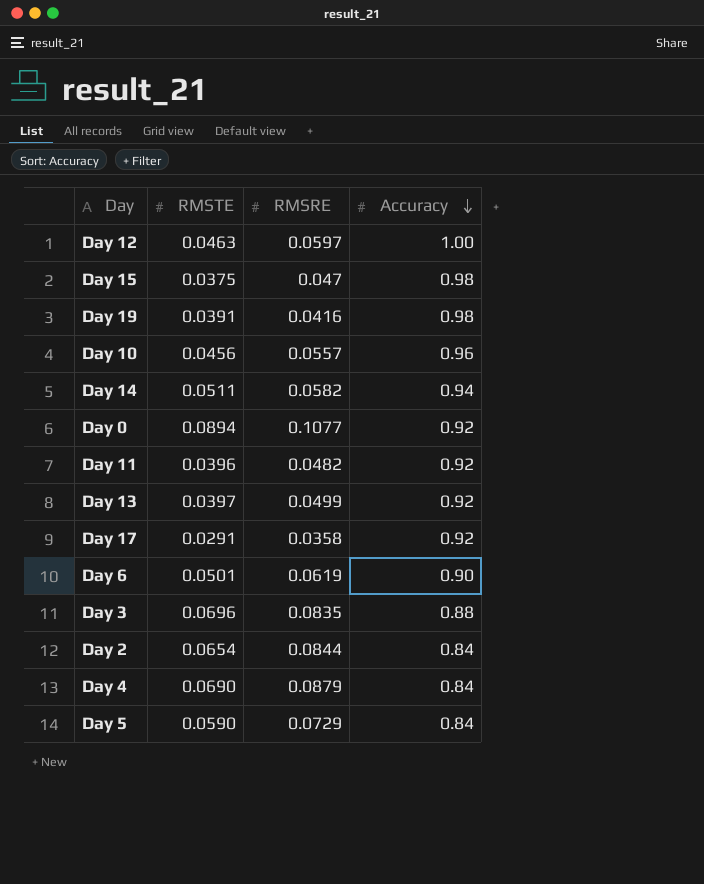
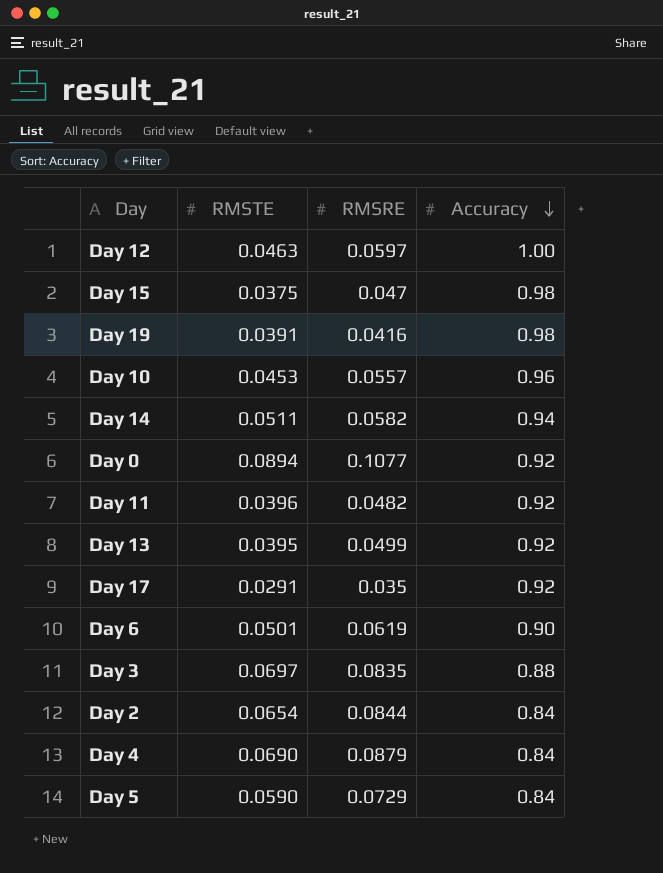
Day 10 | RMSTE: 0.0456 -> 0.0453
Day 13 | RMSTE: 0.0397 -> 0.0395
Day 17 | RMSRE: 0.0358 -> 0.035
Day 3 | RMSTE: 0.0696 -> 0.0697

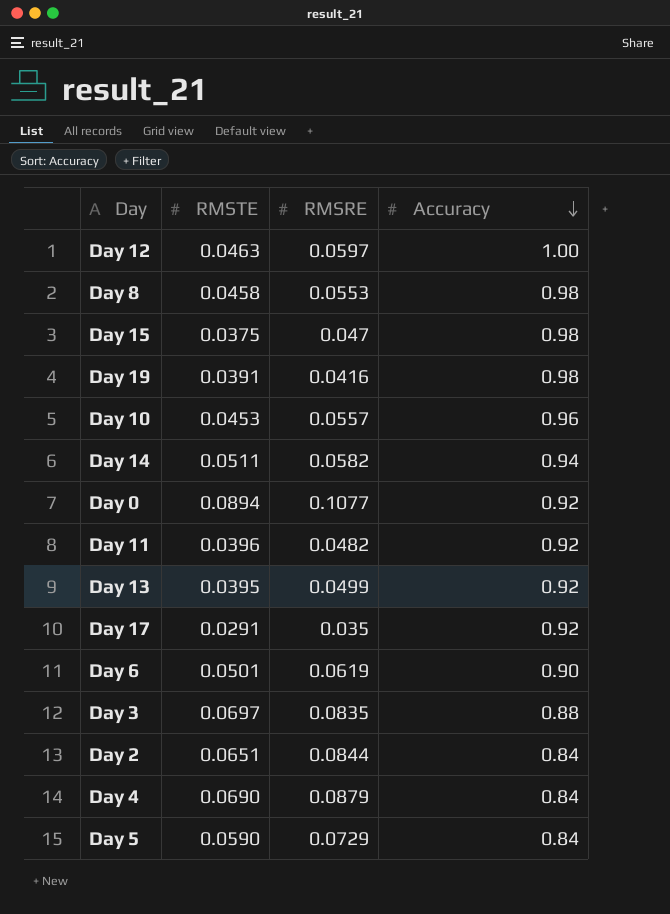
row Day 8: none -> 0.0458 | 0.0553 | 0.98
Day 2 | RMSTE: 0.0654 -> 0.0651

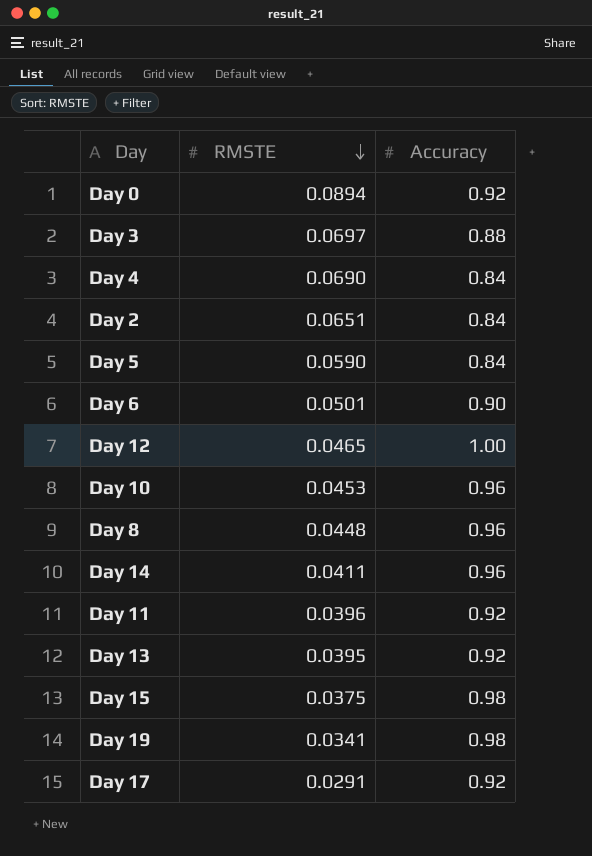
row order: Accuracy descending -> RMSTE descending
column RMSRE | position: 3 -> none
Day 12 | RMSTE: 0.0463 -> 0.0465
Day 8 | RMSTE: 0.0458 -> 0.0448
Day 8 | Accuracy: 0.98 -> 0.96
Day 14 | RMSTE: 0.0511 -> 0.0411
Day 14 | Accuracy: 0.94 -> 0.96
Day 19 | RMSTE: 0.0391 -> 0.0341

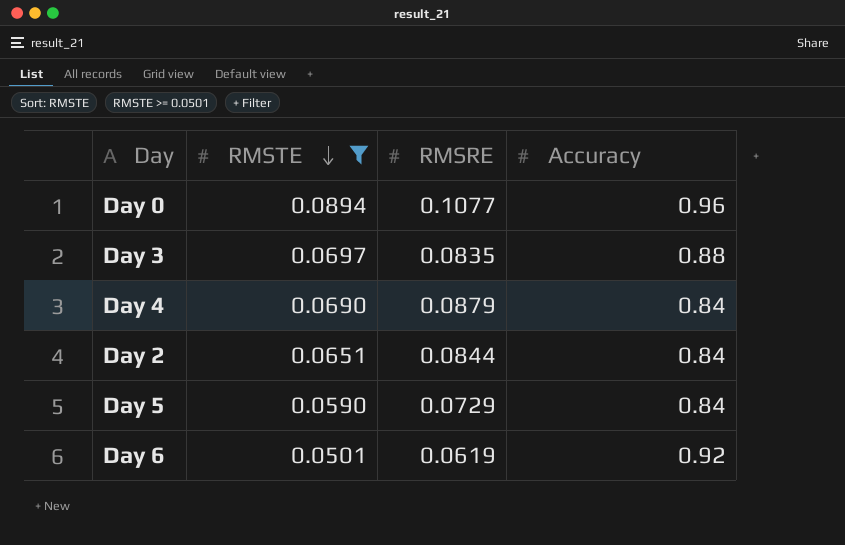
filter: none -> RMSTE >= 0.0501
column RMSRE | position: none -> 3
Day 0 | Accuracy: 0.92 -> 0.96
Day 6 | Accuracy: 0.90 -> 0.92

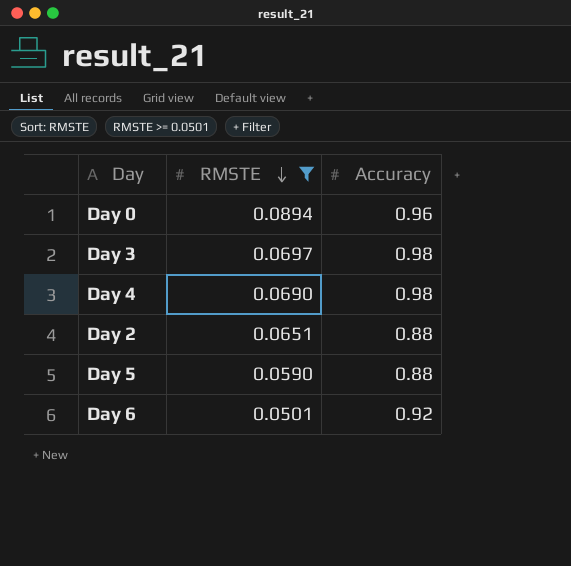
column RMSRE | position: 3 -> none
Day 3 | Accuracy: 0.88 -> 0.98
Day 4 | Accuracy: 0.84 -> 0.98
Day 2 | Accuracy: 0.84 -> 0.88
Day 5 | Accuracy: 0.84 -> 0.88

